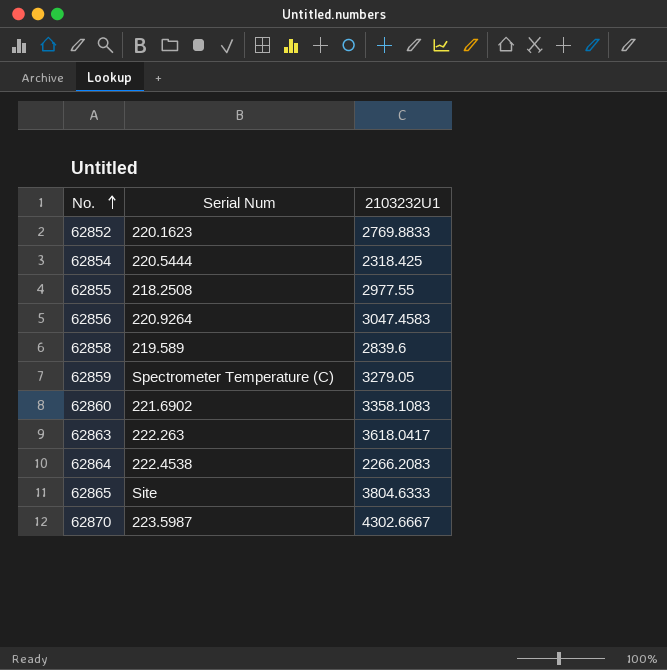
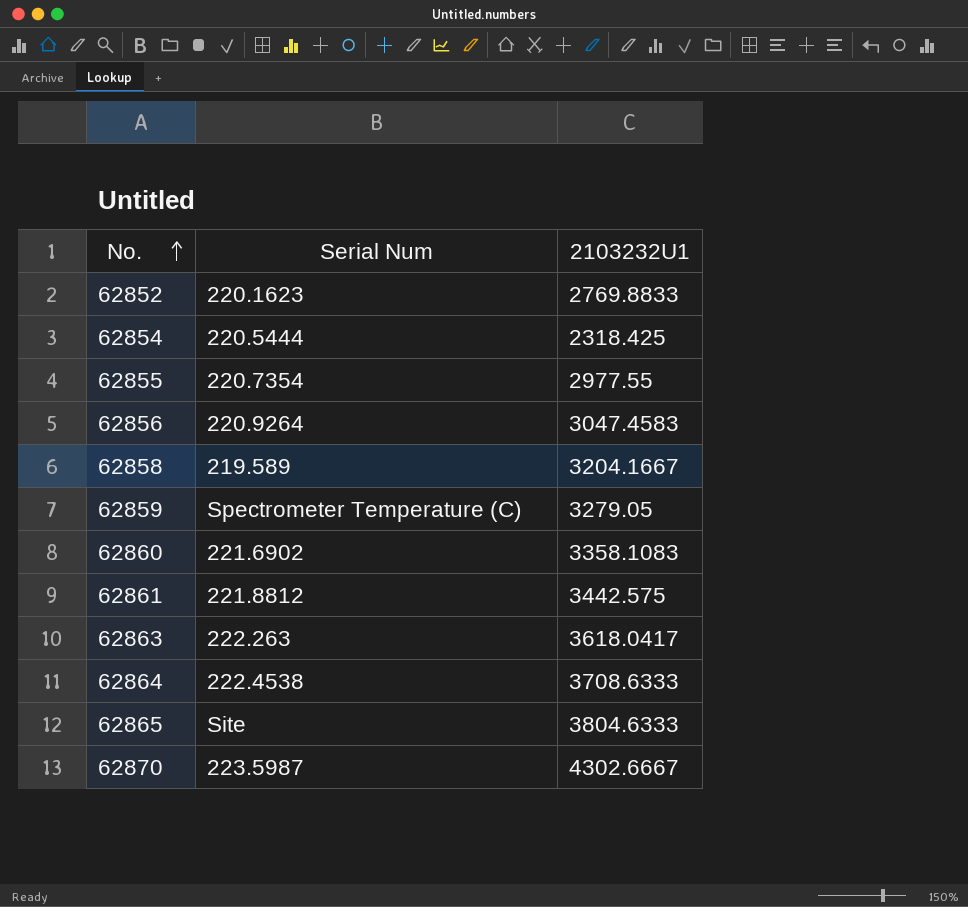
62855 | Serial Num: 218.2508 -> 220.7354
62858 | 2103232U1: 2839.6 -> 3204.1667
row 62861: none -> 221.8812 | 3442.575
62864 | 2103232U1: 2266.2083 -> 3708.6333

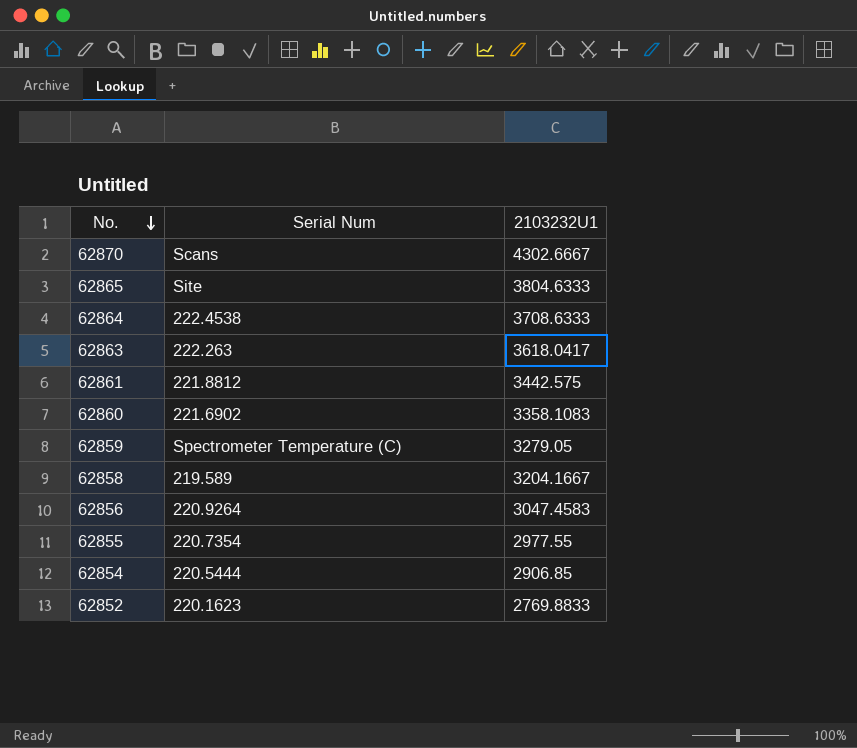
row order: No. ascending -> No. descending
62870 | Serial Num: 223.5987 -> Scans
62854 | 2103232U1: 2318.425 -> 2906.85

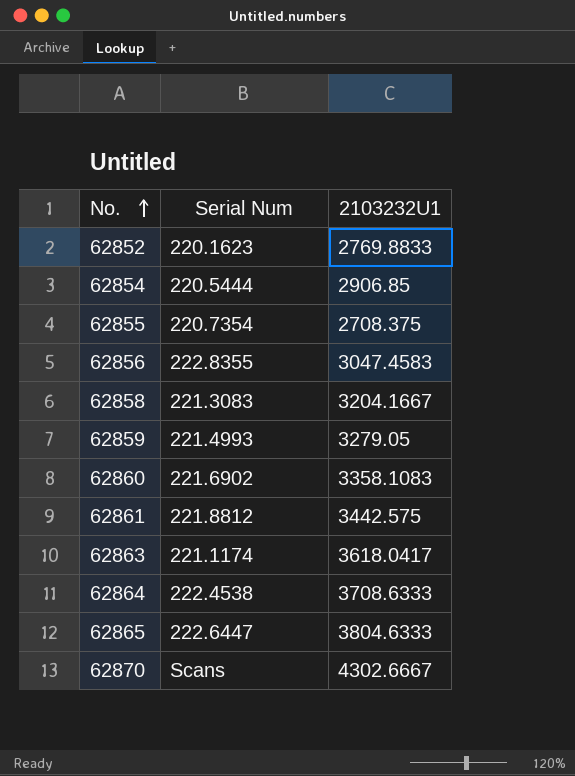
row order: No. descending -> No. ascending
62855 | 2103232U1: 2977.55 -> 2708.375
62856 | Serial Num: 220.9264 -> 222.8355
62858 | Serial Num: 219.589 -> 221.3083
62859 | Serial Num: Spectrometer Temperature (C) -> 221.4993
62863 | Serial Num: 222.263 -> 221.1174
62865 | Serial Num: Site -> 222.6447

